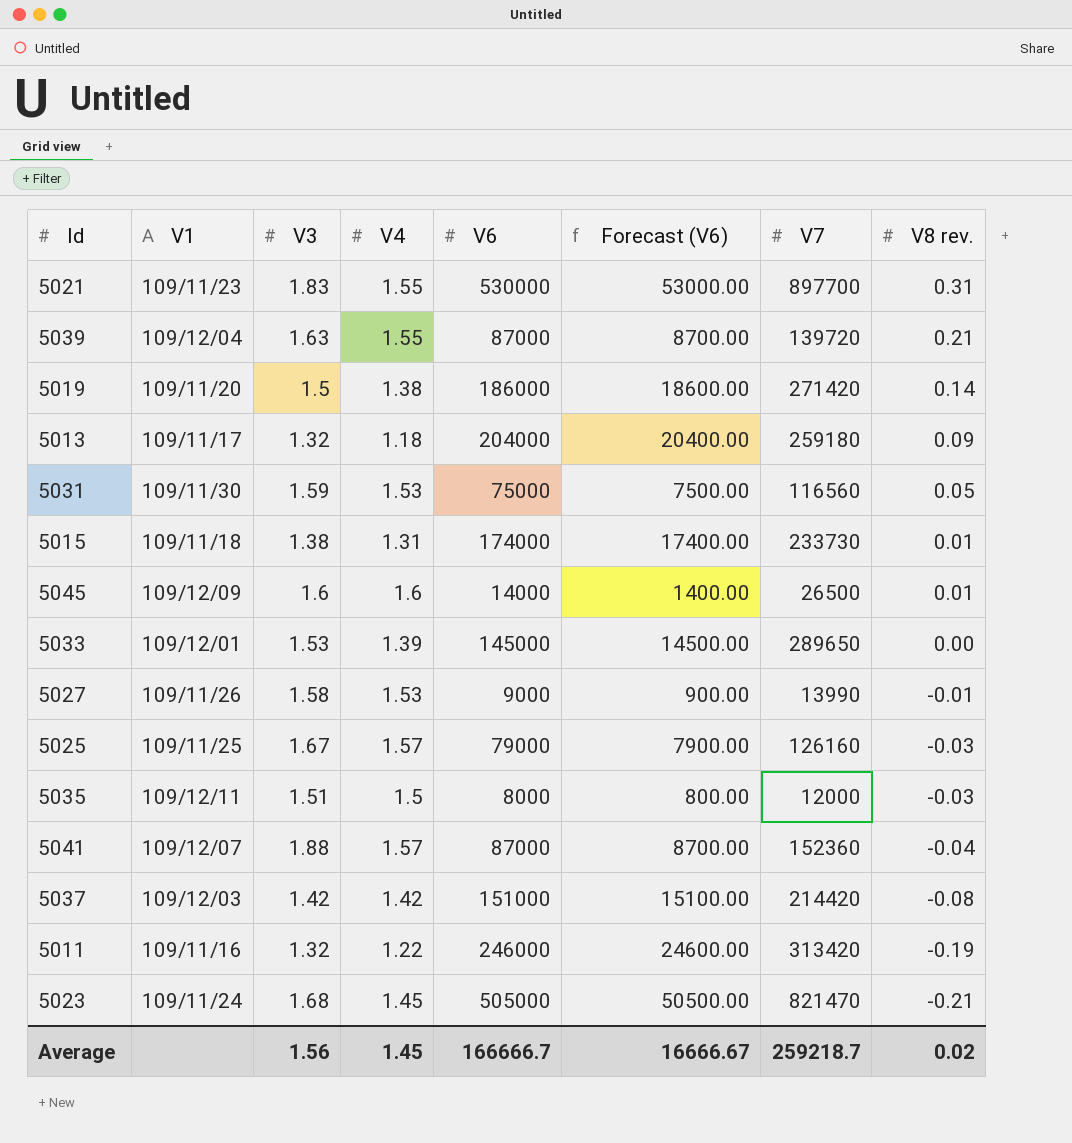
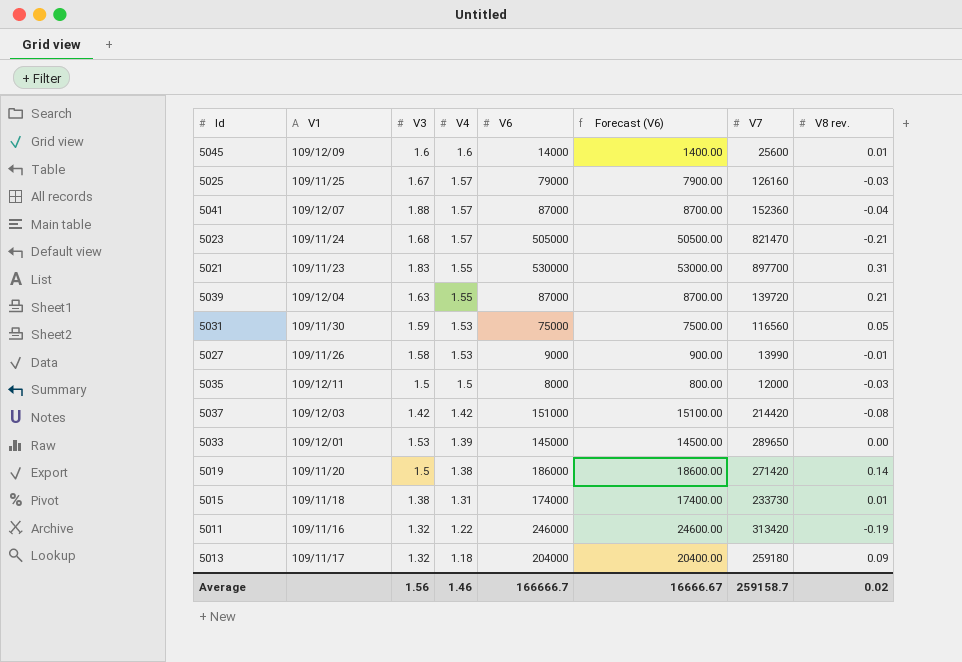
row order: V8 rev. descending -> V4 descending
5045 | V7: 26500 -> 25600
5023 | V4: 1.45 -> 1.57
5035 | V3: 1.51 -> 1.5
Average | V4: 1.45 -> 1.46
Average | V7: 259218.7 -> 259158.7

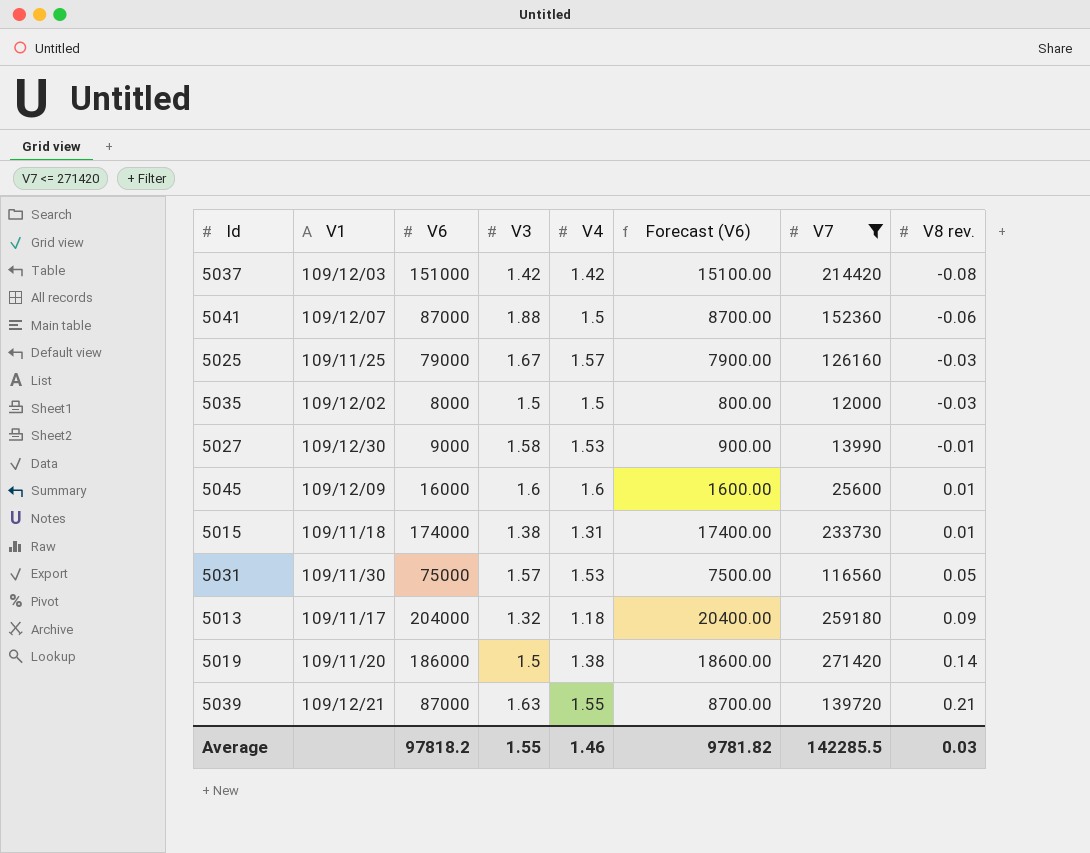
filter: none -> V7 <= 271420
row order: V4 descending -> V8 rev. ascending
column V6 | position: 5 -> 3
5041 | V4: 1.57 -> 1.5
5041 | V8 rev.: -0.04 -> -0.06
5035 | V1: 109/12/11 -> 109/12/02
5027 | V1: 109/11/26 -> 109/12/30
5045 | V6: 14000 -> 16000
5045 | Forecast (V6): 1400.00 -> 1600.00
5031 | V3: 1.59 -> 1.57
5039 | V1: 109/12/04 -> 109/12/21
Average | V6: 166666.7 -> 97818.2
Average | V3: 1.56 -> 1.55
Average | Forecast (V6): 16666.67 -> 9781.82
Average | V7: 259158.7 -> 142285.5
Average | V8 rev.: 0.02 -> 0.03

